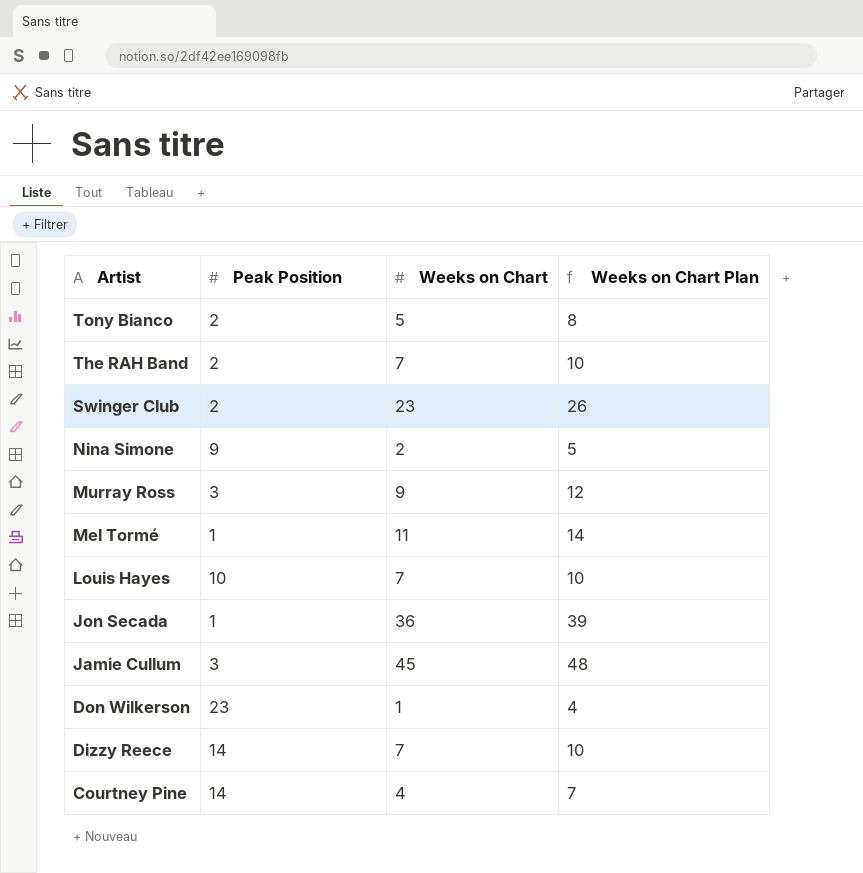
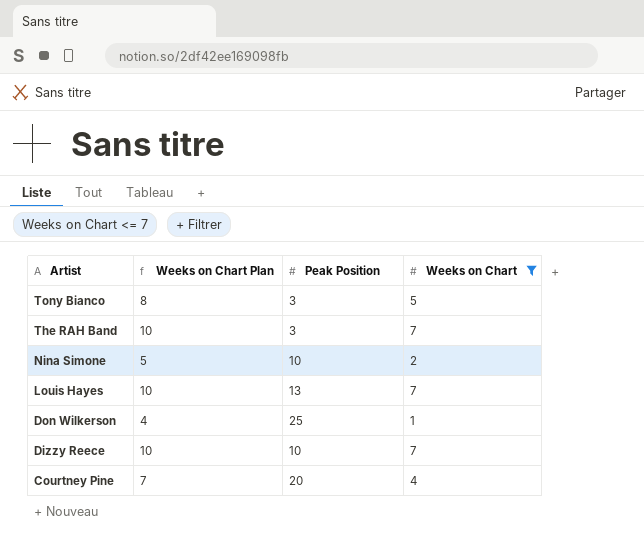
filter: none -> Weeks on Chart <= 7
column Weeks on Chart Plan | position: 4 -> 2
Tony Bianco | Peak Position: 2 -> 3
The RAH Band | Peak Position: 2 -> 3
Nina Simone | Peak Position: 9 -> 10
Louis Hayes | Peak Position: 10 -> 13
Don Wilkerson | Peak Position: 23 -> 25
Dizzy Reece | Peak Position: 14 -> 10
Courtney Pine | Peak Position: 14 -> 20

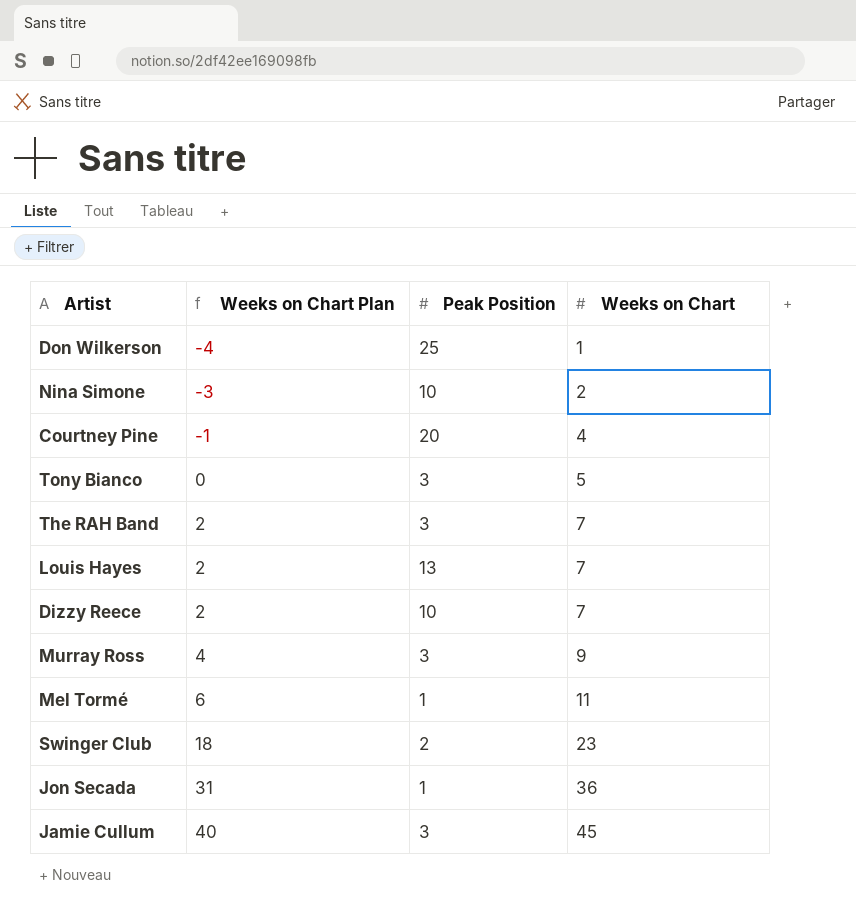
filter: Weeks on Chart <= 7 -> none
row order: Artist descending -> Weeks on Chart Plan ascending
column Weeks on Chart Plan | formula: [Weeks on Chart] + 3 -> [Weeks on Chart] - 5

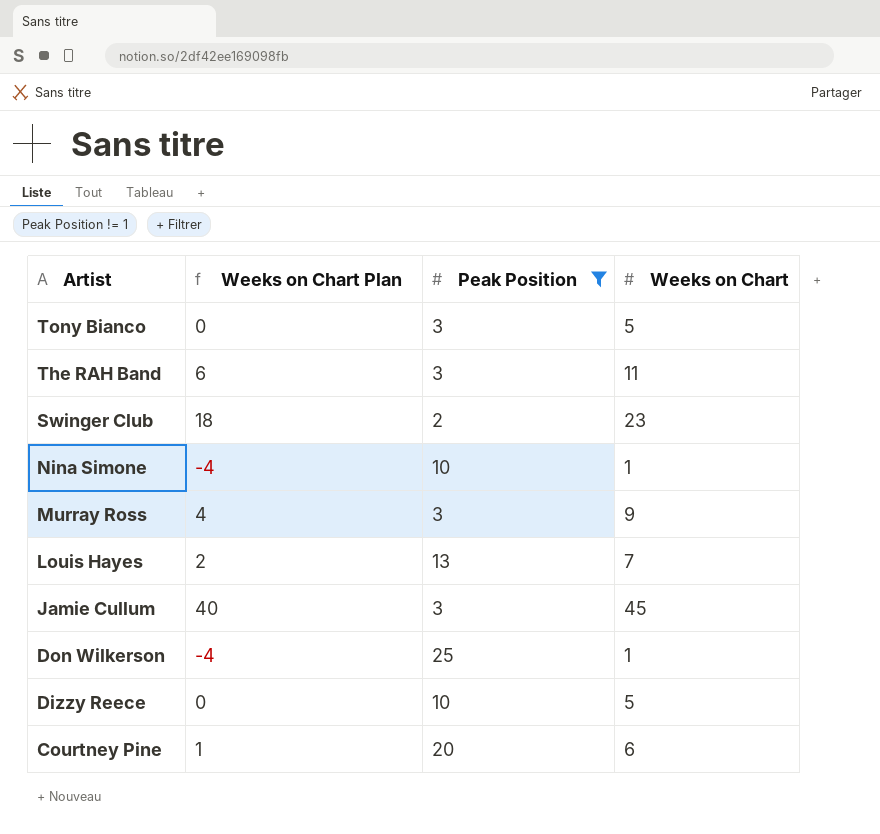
filter: none -> Peak Position != 1
row order: Weeks on Chart Plan ascending -> Artist descending
The RAH Band | Weeks on Chart Plan: 2 -> 6
The RAH Band | Weeks on Chart: 7 -> 11
Nina Simone | Weeks on Chart Plan: -3 -> -4
Nina Simone | Weeks on Chart: 2 -> 1
Dizzy Reece | Weeks on Chart Plan: 2 -> 0
Dizzy Reece | Weeks on Chart: 7 -> 5
Courtney Pine | Weeks on Chart Plan: -1 -> 1
Courtney Pine | Weeks on Chart: 4 -> 6

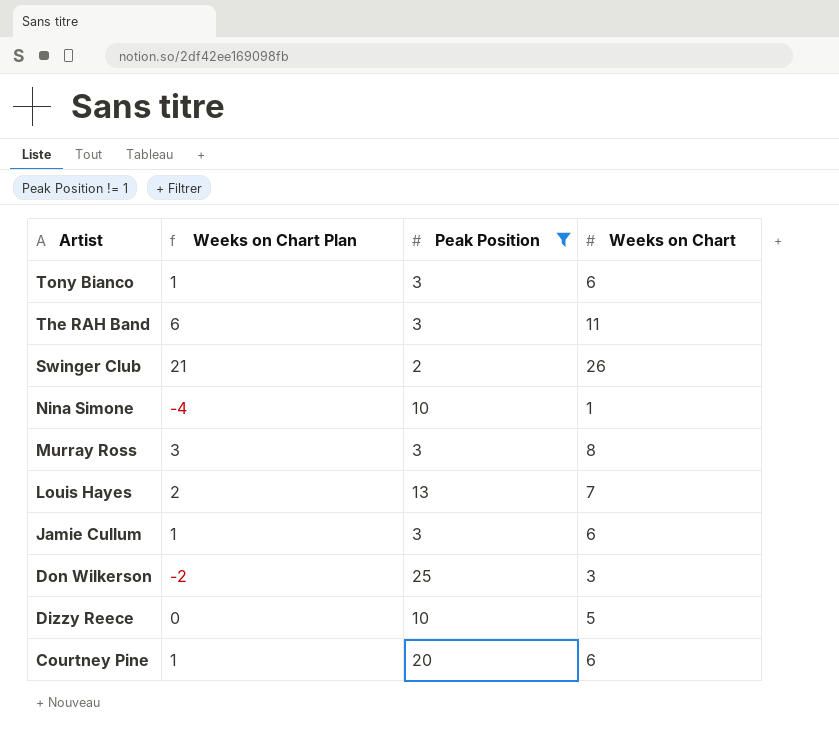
Tony Bianco | Weeks on Chart Plan: 0 -> 1
Tony Bianco | Weeks on Chart: 5 -> 6
Swinger Club | Weeks on Chart Plan: 18 -> 21
Swinger Club | Weeks on Chart: 23 -> 26
Murray Ross | Weeks on Chart Plan: 4 -> 3
Murray Ross | Weeks on Chart: 9 -> 8
Jamie Cullum | Weeks on Chart Plan: 40 -> 1
Jamie Cullum | Weeks on Chart: 45 -> 6
Don Wilkerson | Weeks on Chart Plan: -4 -> -2
Don Wilkerson | Weeks on Chart: 1 -> 3

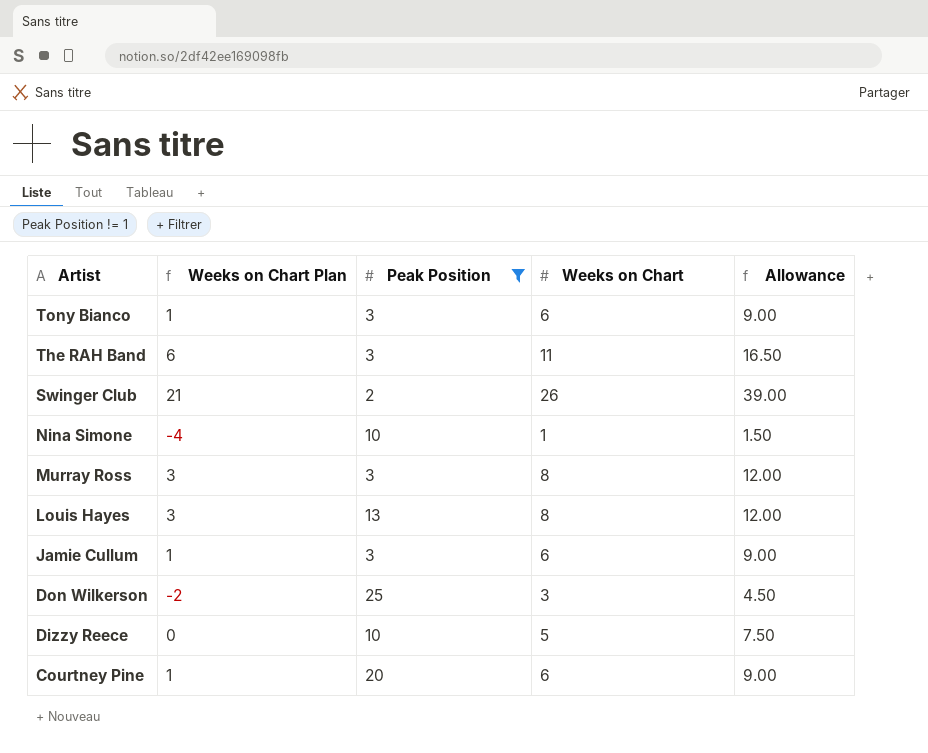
column Allowance | formula: none -> [Weeks on Chart] * 1.5
Louis Hayes | Weeks on Chart Plan: 2 -> 3
Louis Hayes | Weeks on Chart: 7 -> 8

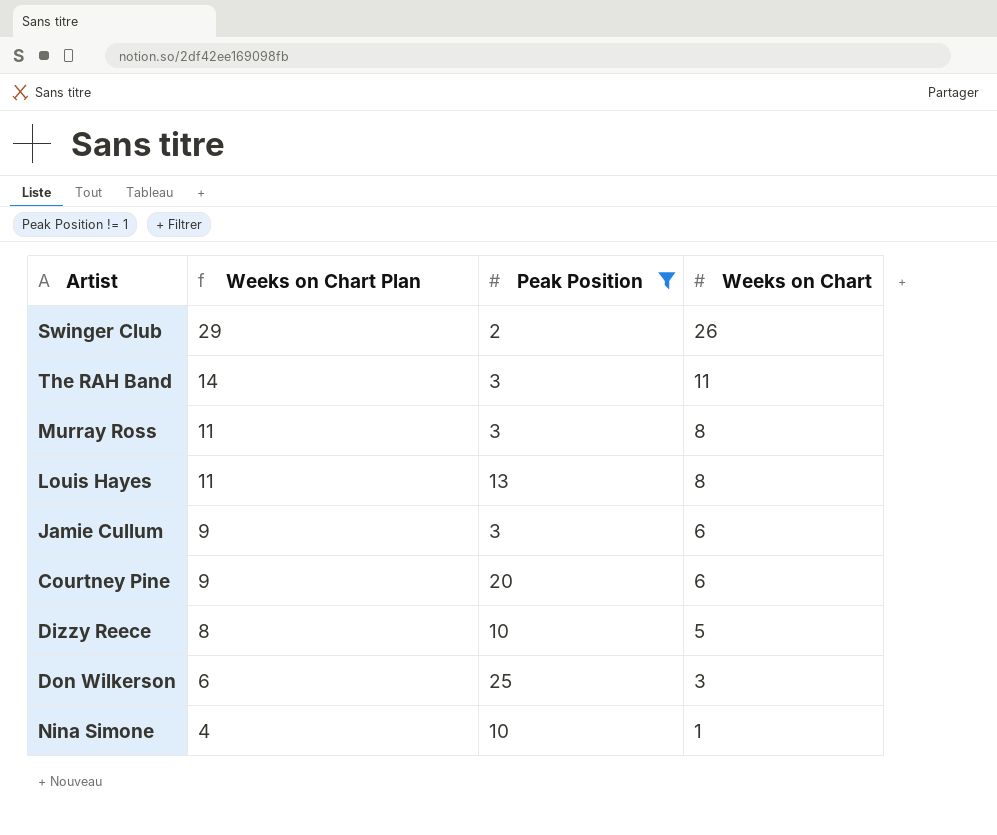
row order: Artist descending -> Weeks on Chart Plan descending
column Allowance | formula: [Weeks on Chart] * 1.5 -> none
column Weeks on Chart Plan | formula: [Weeks on Chart] - 5 -> [Weeks on Chart] + 3
row Tony Bianco: 1 | 3 | 6 | 9.00 -> none

